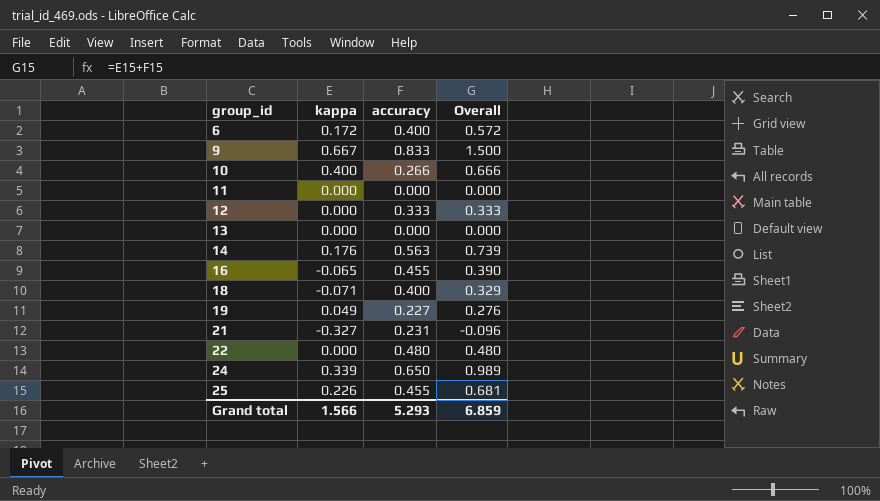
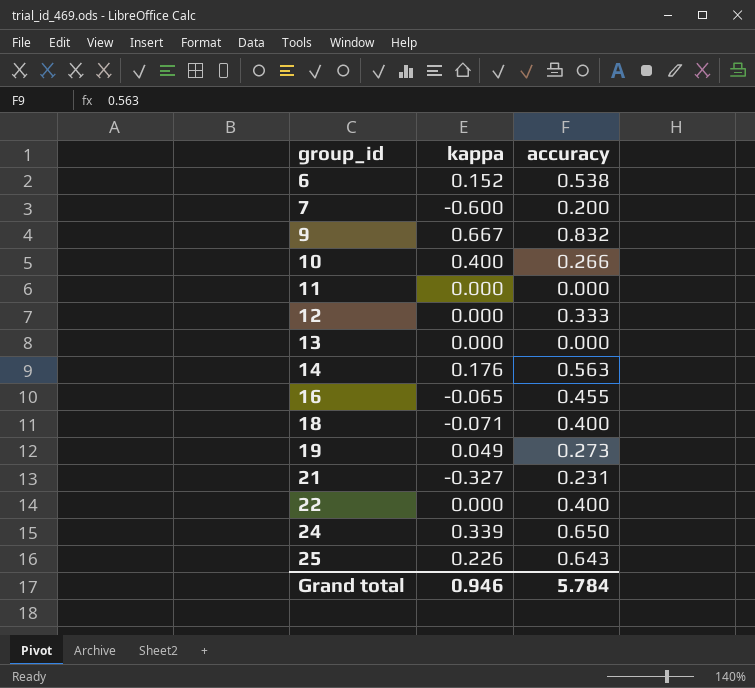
column Overall | formula: [kappa] + [accuracy] -> none
6 | kappa: 0.172 -> 0.152
6 | accuracy: 0.400 -> 0.538
row 7: none -> -0.600 | 0.200
9 | accuracy: 0.833 -> 0.832
19 | accuracy: 0.227 -> 0.273
22 | accuracy: 0.480 -> 0.400
25 | accuracy: 0.455 -> 0.643
Grand total | kappa: 1.566 -> 0.946
Grand total | accuracy: 5.293 -> 5.784

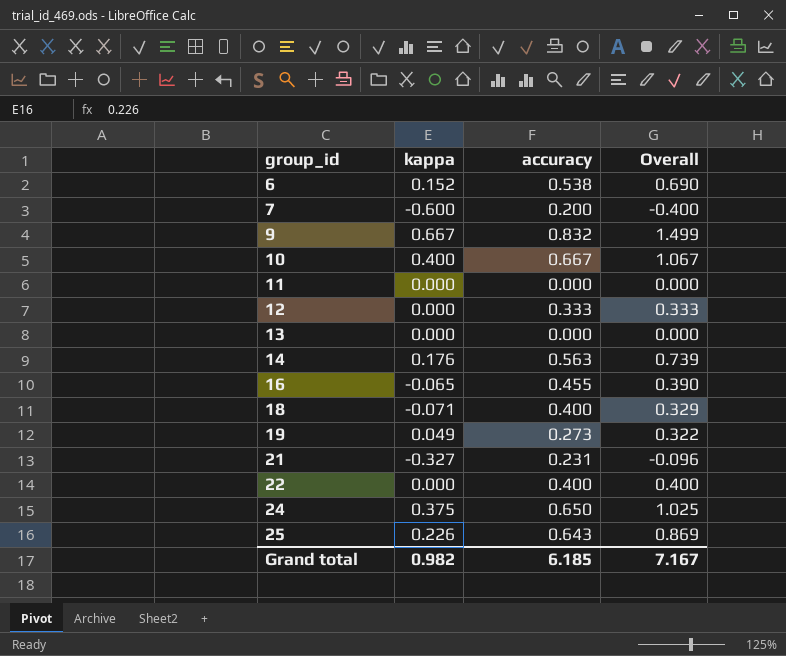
column Overall | formula: none -> [kappa] + [accuracy]
10 | accuracy: 0.266 -> 0.667
24 | kappa: 0.339 -> 0.375
Grand total | kappa: 0.946 -> 0.982
Grand total | accuracy: 5.784 -> 6.185

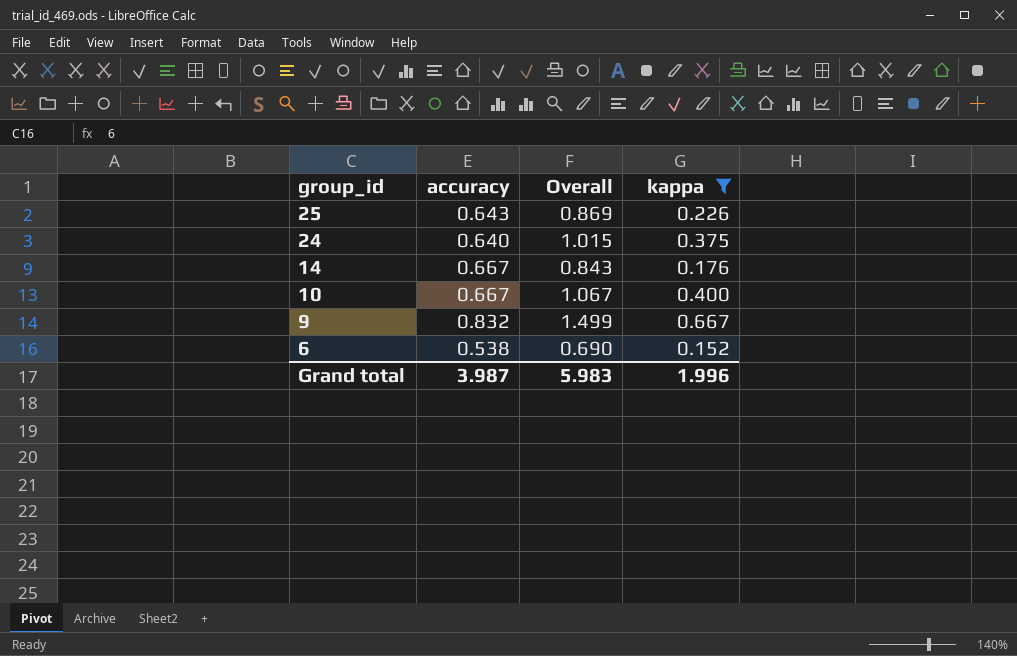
filter: none -> kappa >= 0.152
row order: group_id ascending -> group_id descending
column kappa | position: 2 -> 4
24 | accuracy: 0.650 -> 0.640
24 | Overall: 1.025 -> 1.015
14 | accuracy: 0.563 -> 0.667
14 | Overall: 0.739 -> 0.843
Grand total | accuracy: 6.185 -> 3.987
Grand total | Overall: 7.167 -> 5.983
Grand total | kappa: 0.982 -> 1.996

